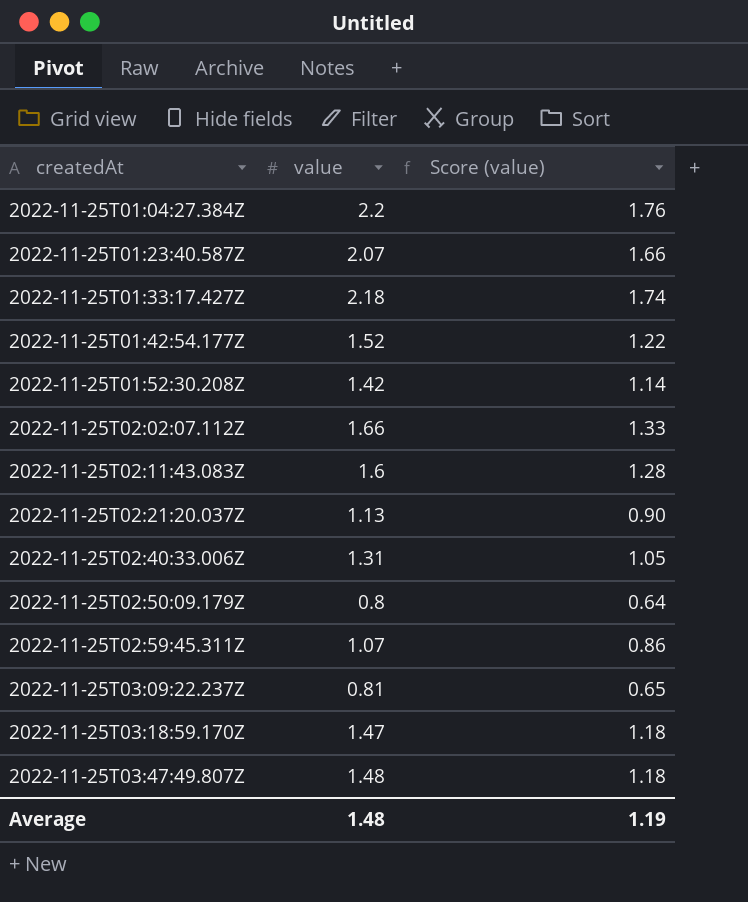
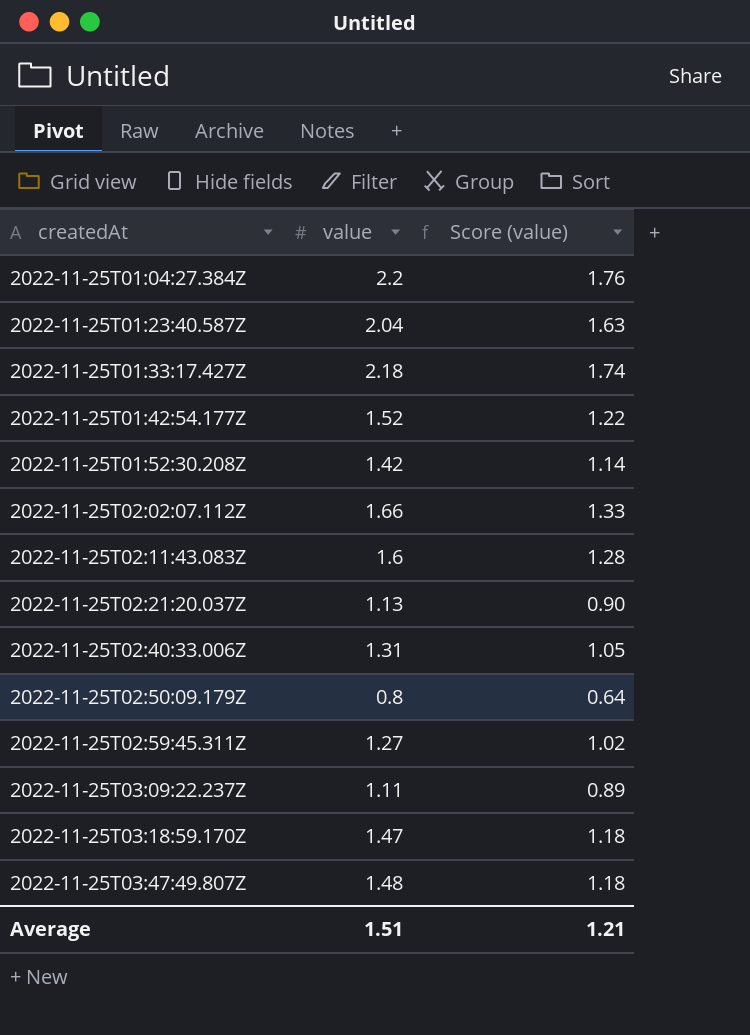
2022-11-25T01:23:40.587Z | value: 2.07 -> 2.04
2022-11-25T01:23:40.587Z | Score (value): 1.66 -> 1.63
2022-11-25T02:59:45.311Z | value: 1.07 -> 1.27
2022-11-25T02:59:45.311Z | Score (value): 0.86 -> 1.02
2022-11-25T03:09:22.237Z | value: 0.81 -> 1.11
2022-11-25T03:09:22.237Z | Score (value): 0.65 -> 0.89
Average | value: 1.48 -> 1.51
Average | Score (value): 1.19 -> 1.21

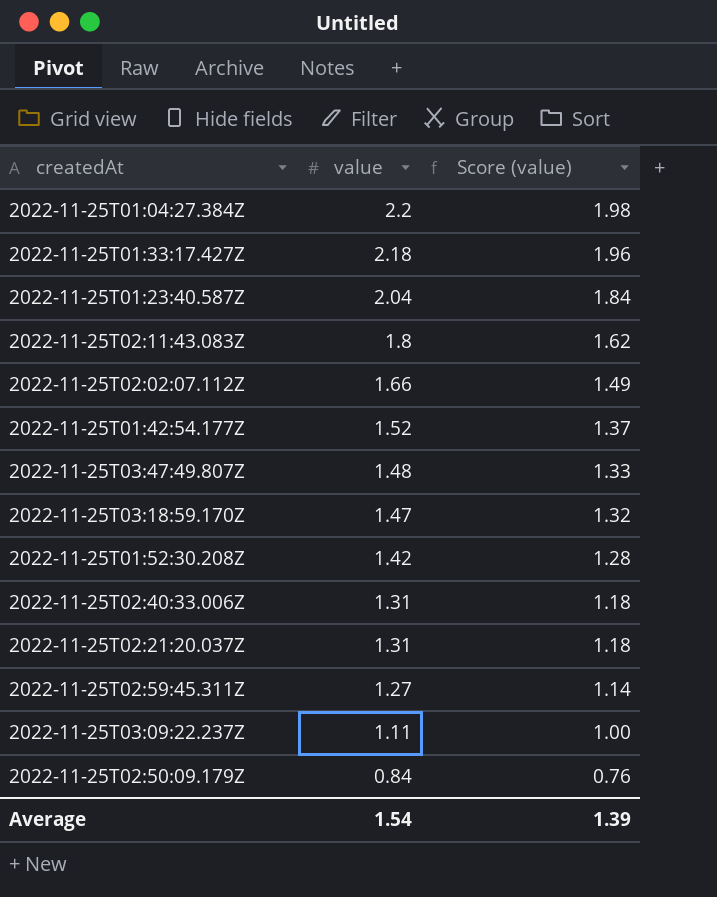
row order: createdAt ascending -> value descending
column Score (value) | formula: [value] * 0.8 -> [value] * 0.9
2022-11-25T02:11:43.083Z | value: 1.6 -> 1.8
2022-11-25T02:21:20.037Z | value: 1.13 -> 1.31
2022-11-25T02:50:09.179Z | value: 0.8 -> 0.84
Average | value: 1.51 -> 1.54
Average | Score (value): 1.21 -> 1.39

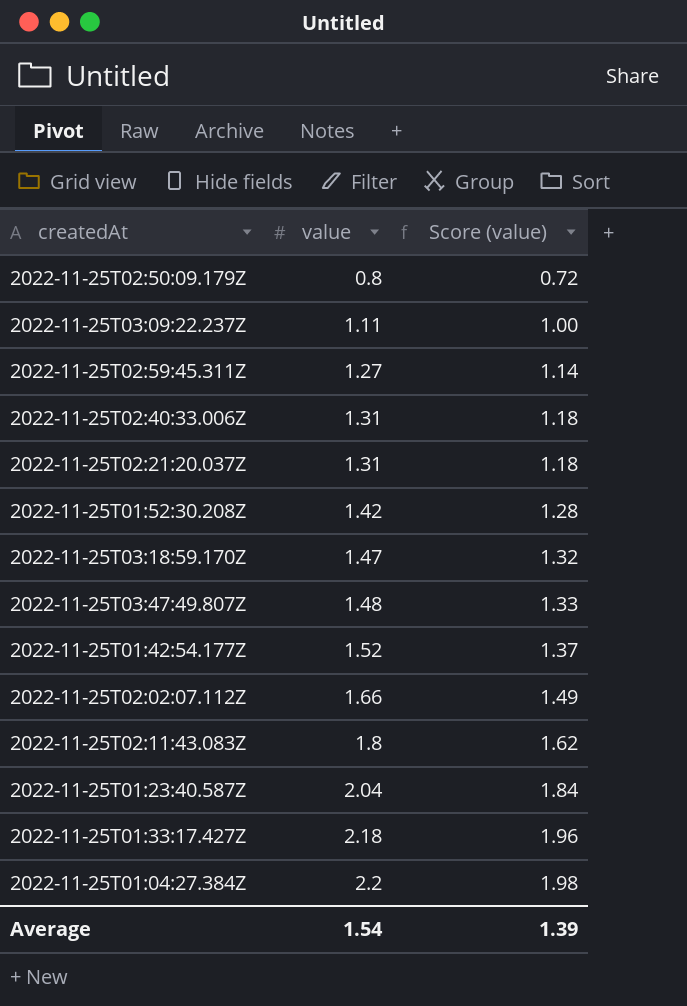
row order: value descending -> value ascending
2022-11-25T02:50:09.179Z | value: 0.84 -> 0.8
2022-11-25T02:50:09.179Z | Score (value): 0.76 -> 0.72

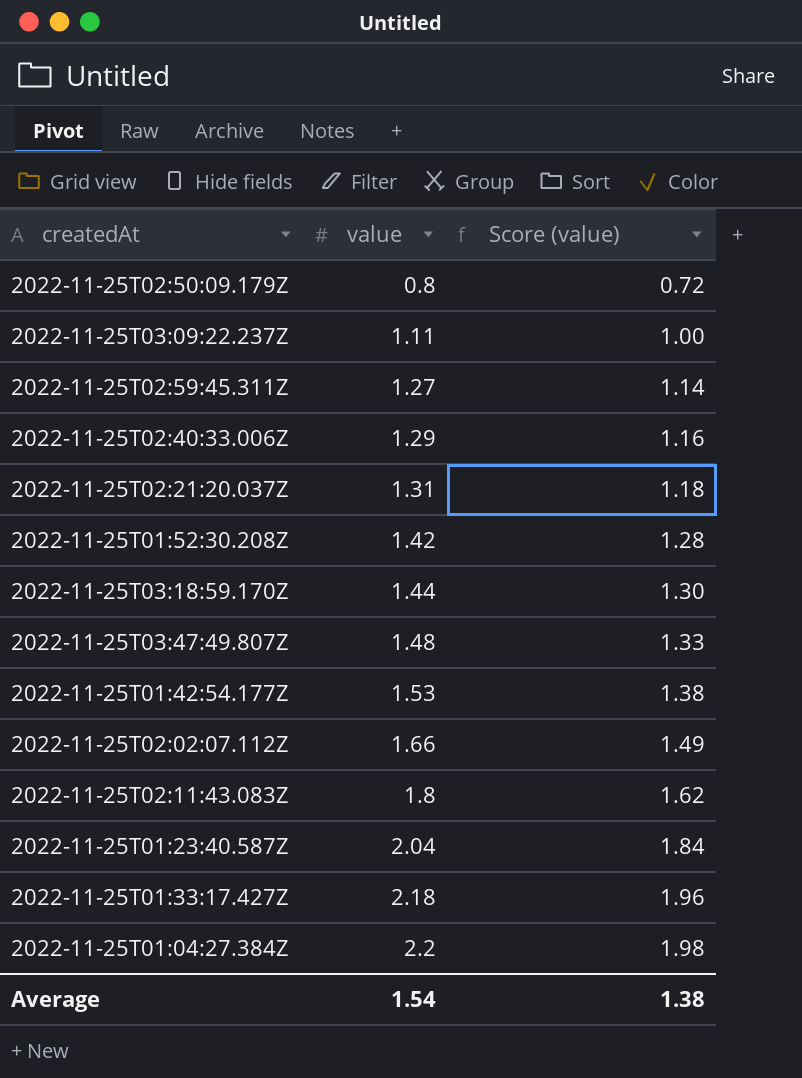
2022-11-25T02:40:33.006Z | value: 1.31 -> 1.29
2022-11-25T02:40:33.006Z | Score (value): 1.18 -> 1.16
2022-11-25T03:18:59.170Z | value: 1.47 -> 1.44
2022-11-25T03:18:59.170Z | Score (value): 1.32 -> 1.30
2022-11-25T01:42:54.177Z | value: 1.52 -> 1.53
2022-11-25T01:42:54.177Z | Score (value): 1.37 -> 1.38
Average | Score (value): 1.39 -> 1.38

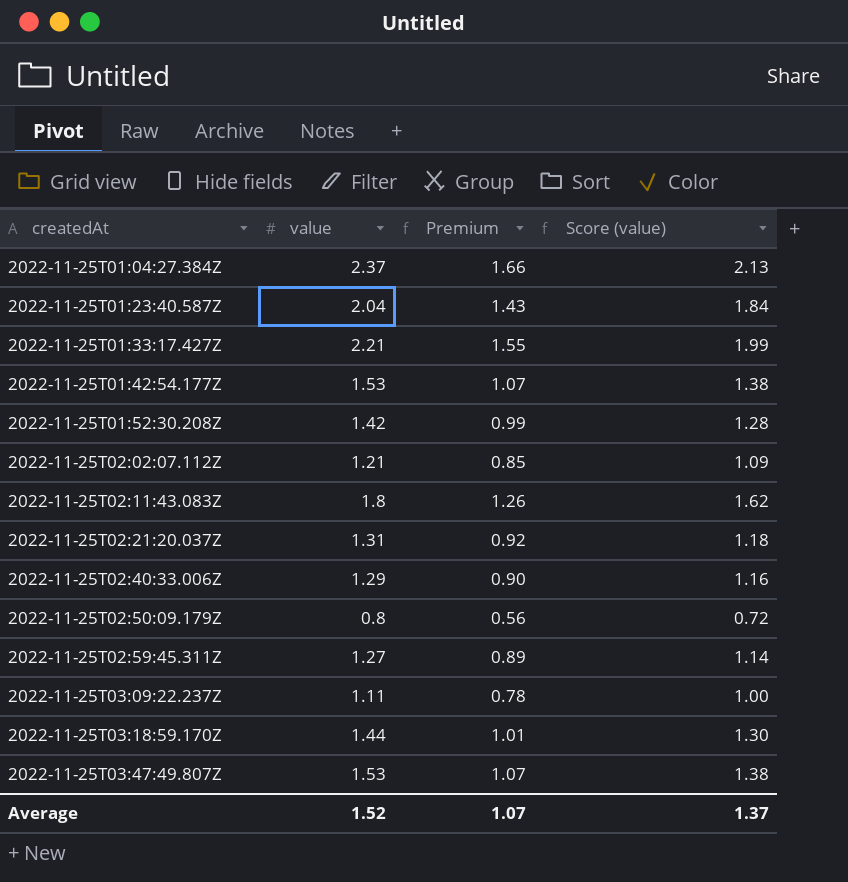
row order: value ascending -> createdAt ascending
column Premium | formula: none -> [value] * 0.7
2022-11-25T01:04:27.384Z | value: 2.2 -> 2.37
2022-11-25T01:04:27.384Z | Score (value): 1.98 -> 2.13
2022-11-25T01:33:17.427Z | value: 2.18 -> 2.21
2022-11-25T01:33:17.427Z | Score (value): 1.96 -> 1.99
2022-11-25T02:02:07.112Z | value: 1.66 -> 1.21
2022-11-25T02:02:07.112Z | Score (value): 1.49 -> 1.09
2022-11-25T03:47:49.807Z | value: 1.48 -> 1.53
2022-11-25T03:47:49.807Z | Score (value): 1.33 -> 1.38
Average | value: 1.54 -> 1.52
Average | Score (value): 1.38 -> 1.37

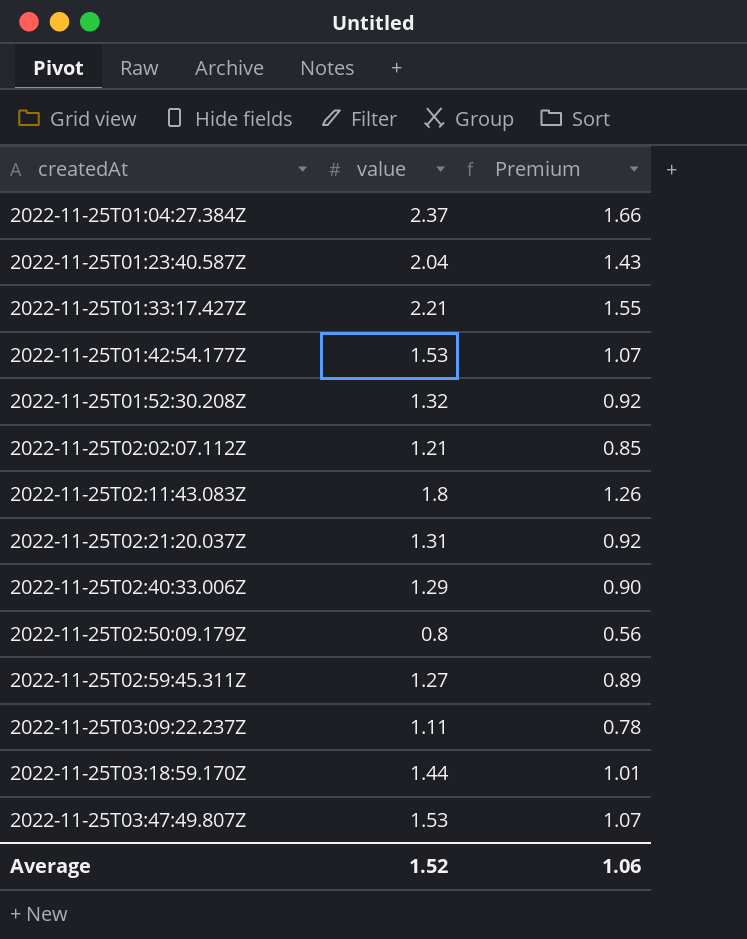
column Score (value) | formula: [value] * 0.9 -> none
2022-11-25T01:52:30.208Z | value: 1.42 -> 1.32
2022-11-25T01:52:30.208Z | Premium: 0.99 -> 0.92
Average | Premium: 1.07 -> 1.06

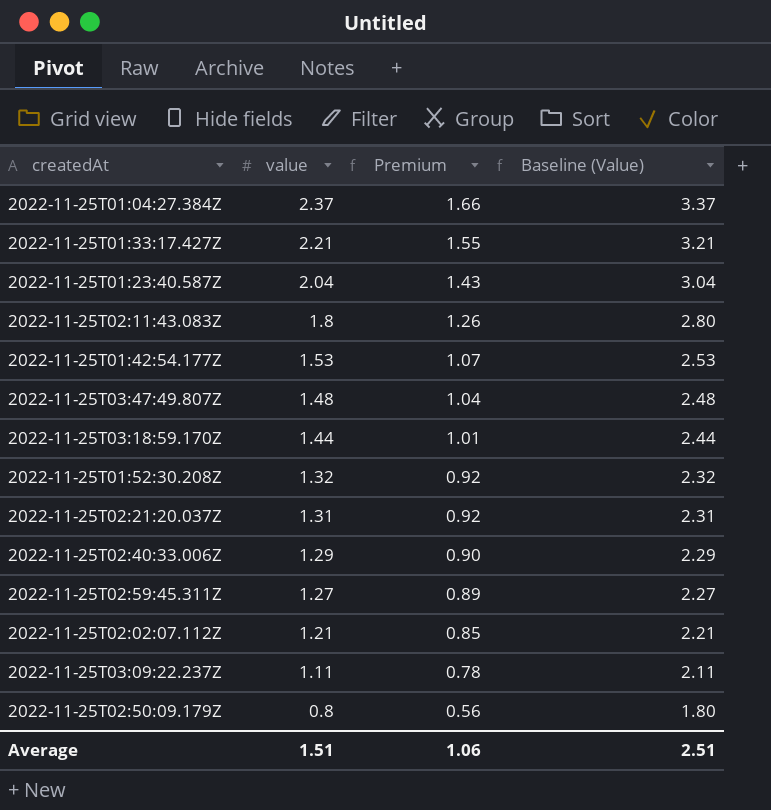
row order: createdAt ascending -> value descending
column Baseline (Value) | formula: none -> [value] + 1
2022-11-25T03:47:49.807Z | value: 1.53 -> 1.48
2022-11-25T03:47:49.807Z | Premium: 1.07 -> 1.04
Average | value: 1.52 -> 1.51

